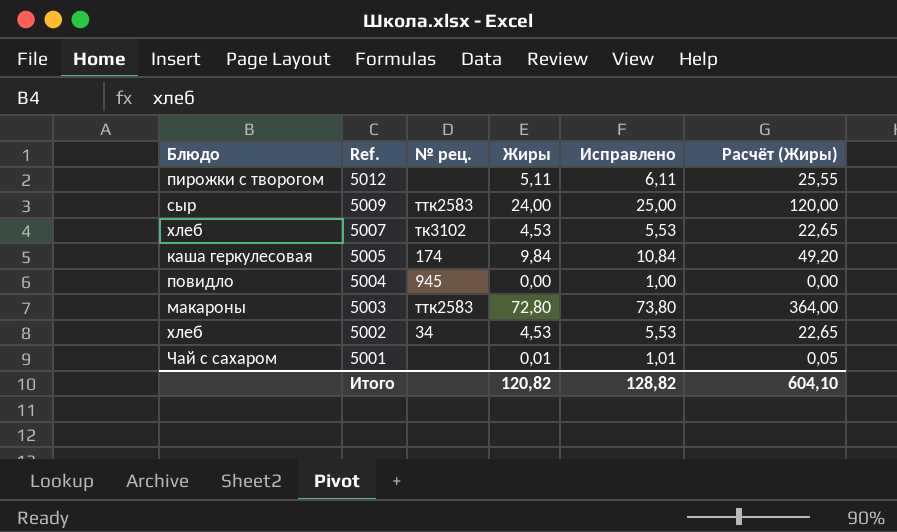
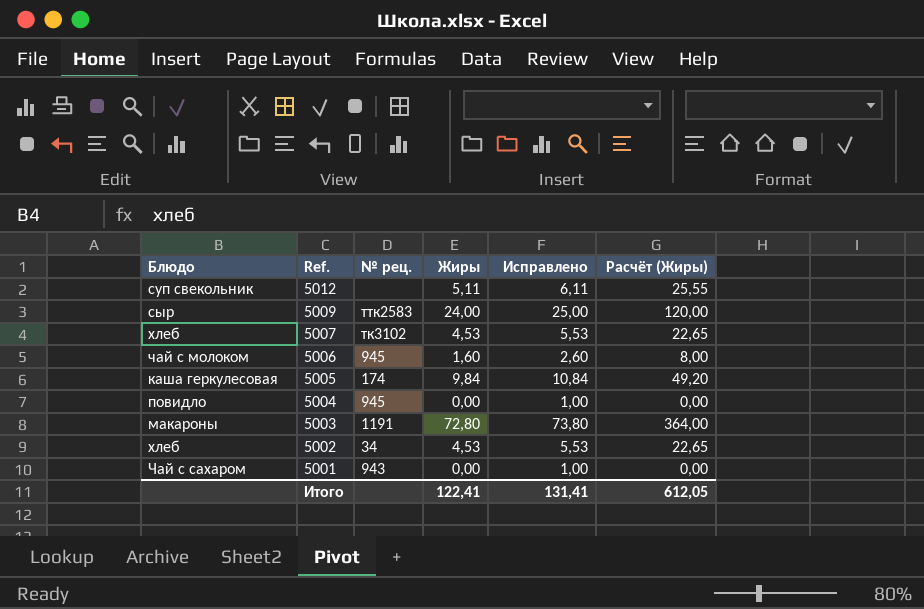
5012 | Блюдо: пирожки с творогом -> суп свекольник
row 5006: none -> чай с молоком | 945 | 1,60 | 2,60 | 8,00
5003 | № рец.: ттк2583 -> 1191
5001 | № рец.: none -> 943
5001 | Жиры: 0,01 -> 0,00
5001 | Исправлено: 1,01 -> 1,00
5001 | Расчёт (Жиры): 0,05 -> 0,00
Итого | Жиры: 120,82 -> 122,41
Итого | Исправлено: 128,82 -> 131,41
Итого | Расчёт (Жиры): 604,10 -> 612,05

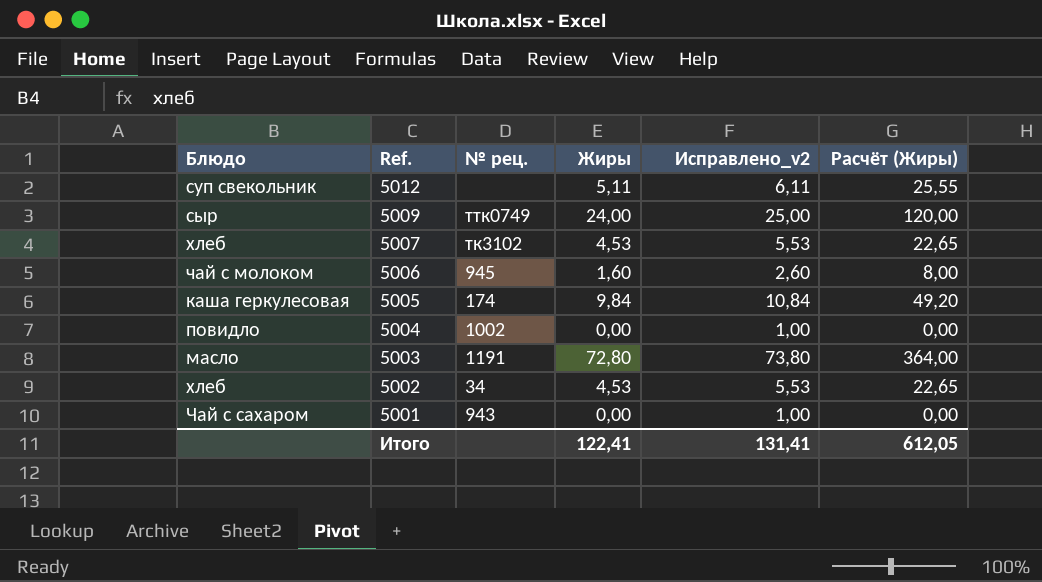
column name: Исправлено -> Исправлено_v2
5009 | № рец.: ттк2583 -> ттк0749
5004 | № рец.: 945 -> 1002
5003 | Блюдо: макароны -> масло

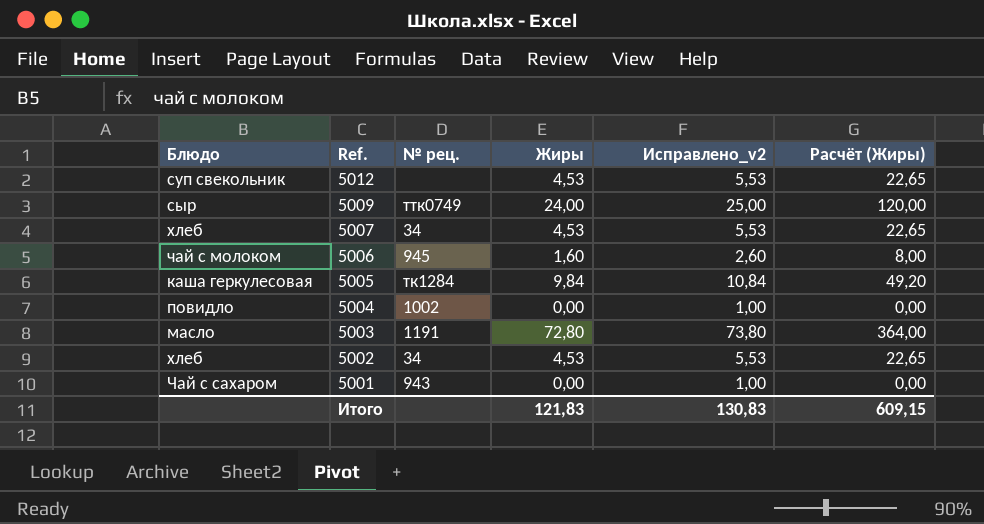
5012 | Жиры: 5,11 -> 4,53
5012 | Исправлено_v2: 6,11 -> 5,53
5012 | Расчёт (Жиры): 25,55 -> 22,65
5007 | № рец.: тк3102 -> 34
5005 | № рец.: 174 -> тк1284
Итого | Жиры: 122,41 -> 121,83
Итого | Исправлено_v2: 131,41 -> 130,83
Итого | Расчёт (Жиры): 612,05 -> 609,15

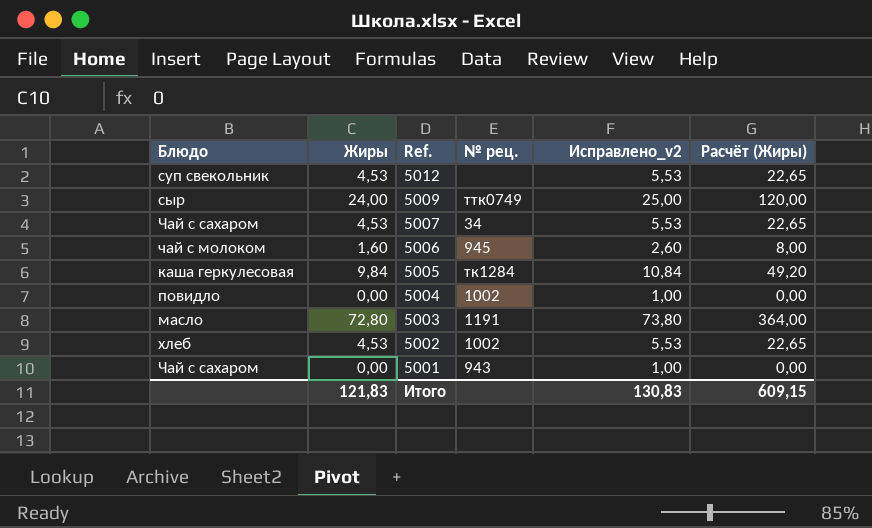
column Жиры | position: 4 -> 2
5007 | Блюдо: хлеб -> Чай с сахаром
5002 | № рец.: 34 -> 1002

